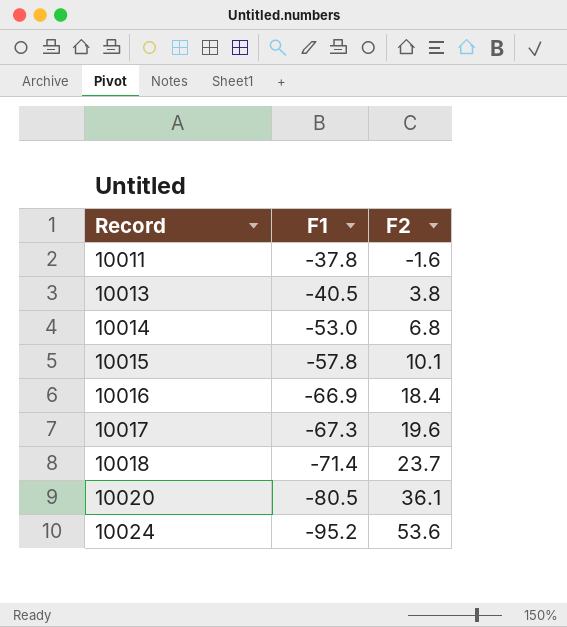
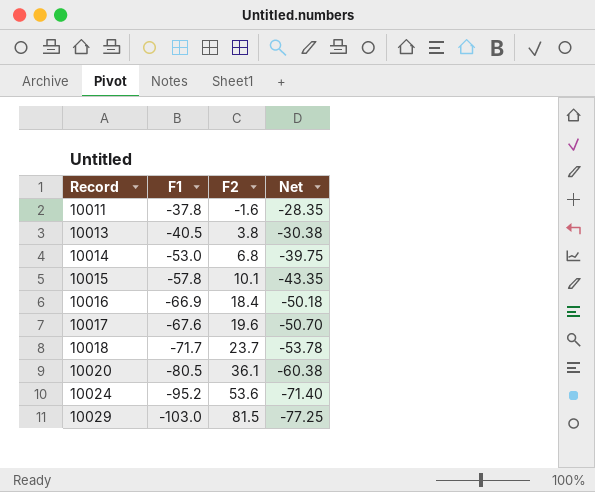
column Net | formula: none -> [F1] * 0.75
10017 | F1: -67.3 -> -67.6
10018 | F1: -71.4 -> -71.7
row 10029: none -> -103.0 | 81.5 | -77.25

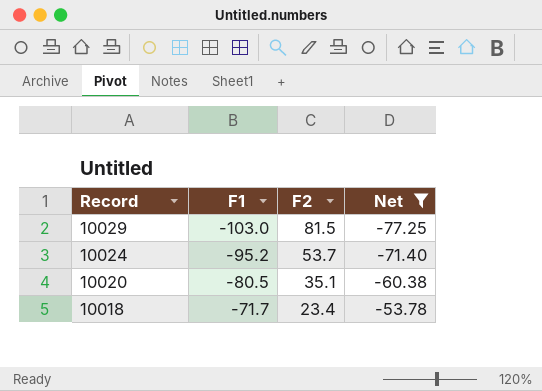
filter: none -> Net <= -53.78
row order: Record ascending -> Record descending
10024 | F2: 53.6 -> 53.7
10020 | F2: 36.1 -> 35.1
10018 | F2: 23.7 -> 23.4

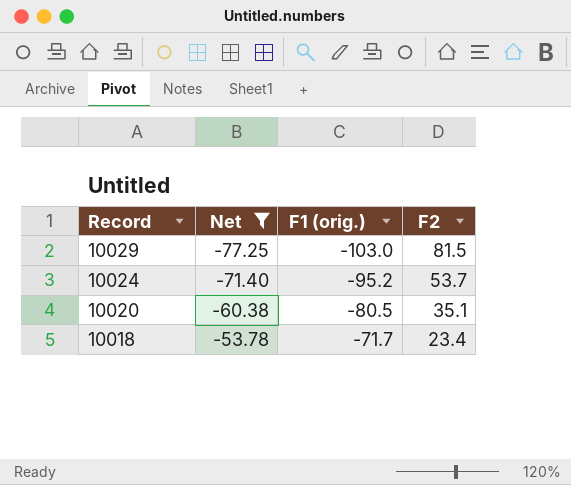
column Net | position: 4 -> 2
column name: F1 -> F1 (orig.)

